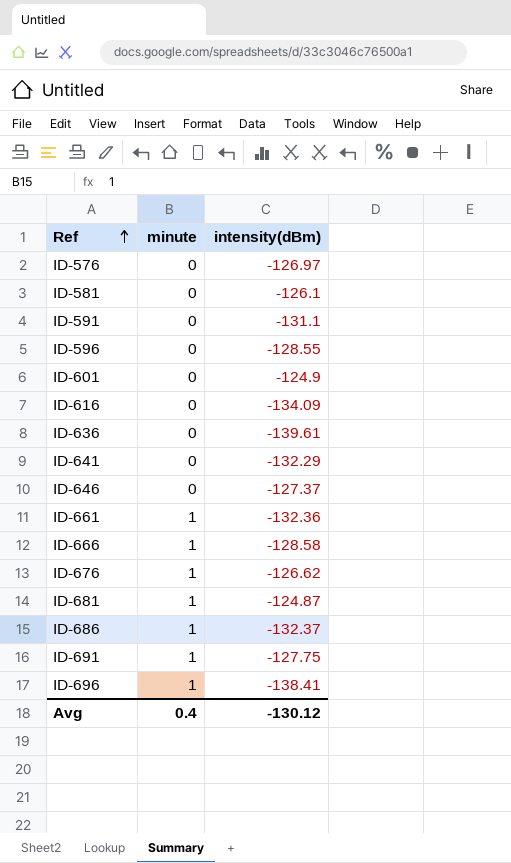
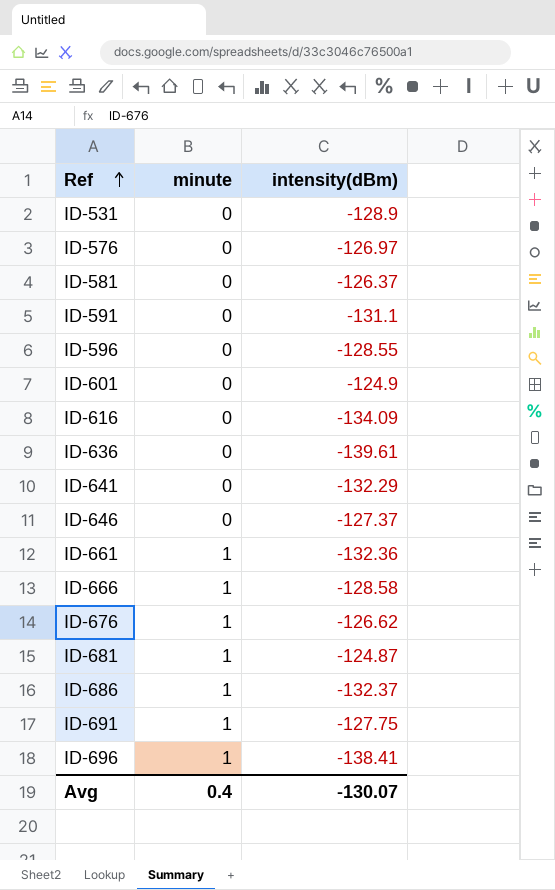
row ID-531: none -> 0 | -128.9
ID-581 | intensity(dBm): -126.1 -> -126.37
Avg | intensity(dBm): -130.12 -> -130.07

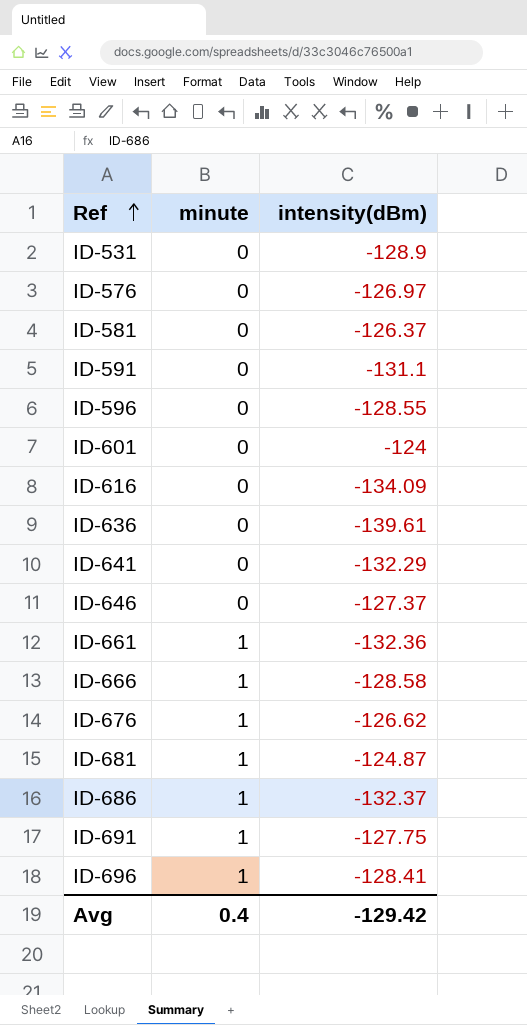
ID-601 | intensity(dBm): -124.9 -> -124
ID-696 | intensity(dBm): -138.41 -> -128.41
Avg | intensity(dBm): -130.07 -> -129.42

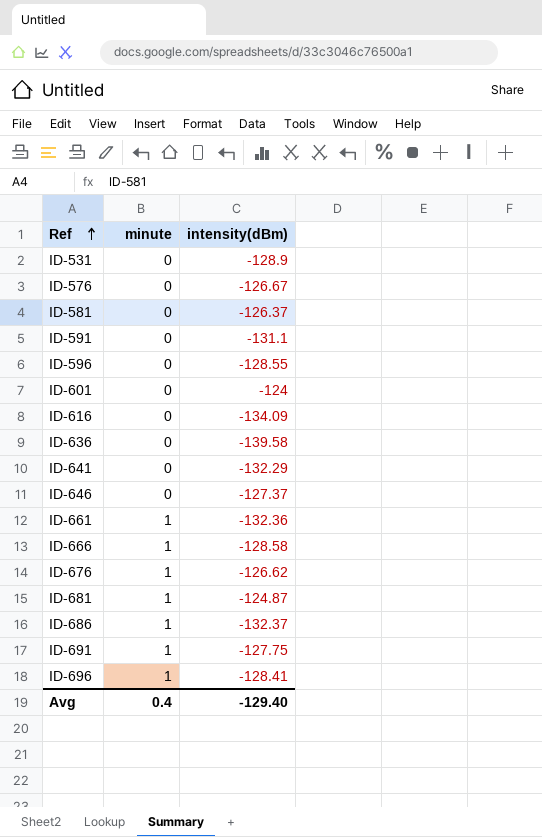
ID-576 | intensity(dBm): -126.97 -> -126.67
ID-636 | intensity(dBm): -139.61 -> -139.58
Avg | intensity(dBm): -129.42 -> -129.40

